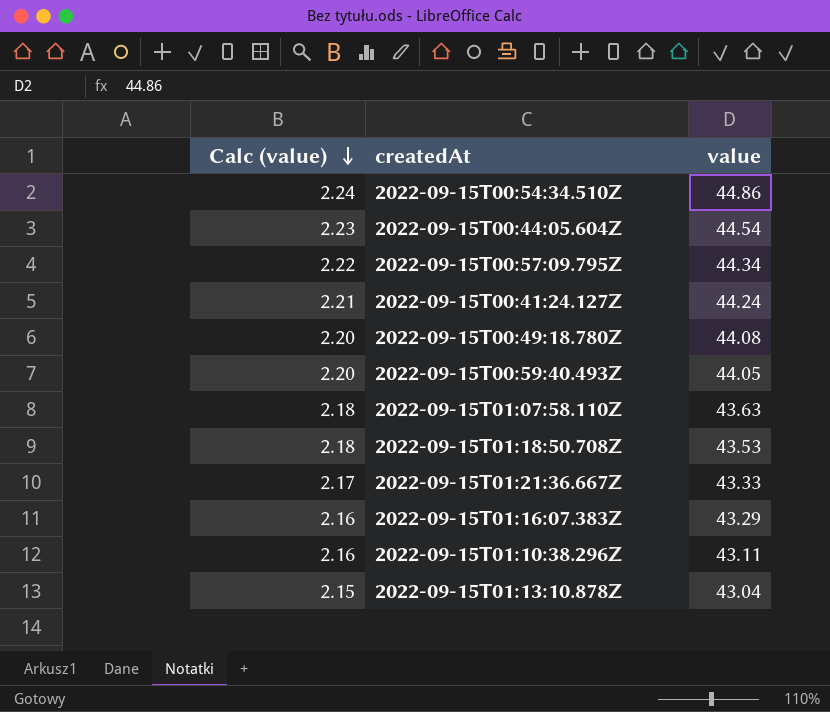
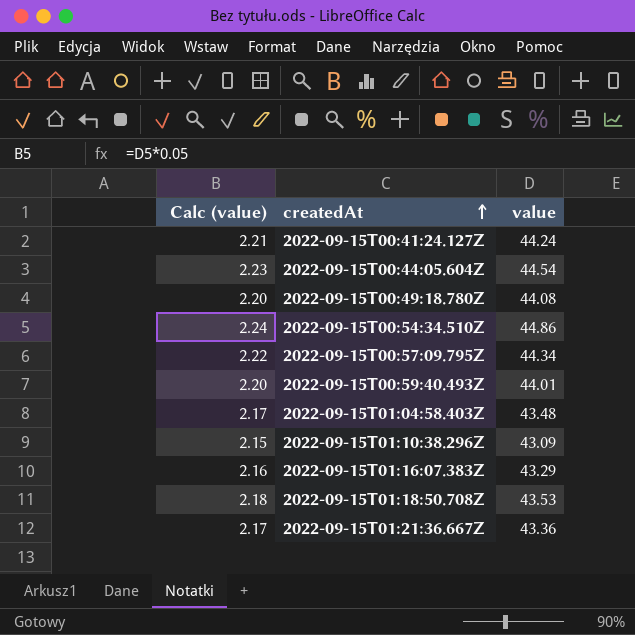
row order: Calc (value) descending -> createdAt ascending
row 2022-09-15T01:07:58.110Z: 2.18 | 43.63 -> none
row 2022-09-15T01:13:10.878Z: 2.15 | 43.04 -> none
2022-09-15T00:59:40.493Z | value: 44.05 -> 44.01
row 2022-09-15T01:04:58.403Z: none -> 2.17 | 43.48
2022-09-15T01:10:38.296Z | Calc (value): 2.16 -> 2.15
2022-09-15T01:10:38.296Z | value: 43.11 -> 43.09
2022-09-15T01:21:36.667Z | value: 43.33 -> 43.36

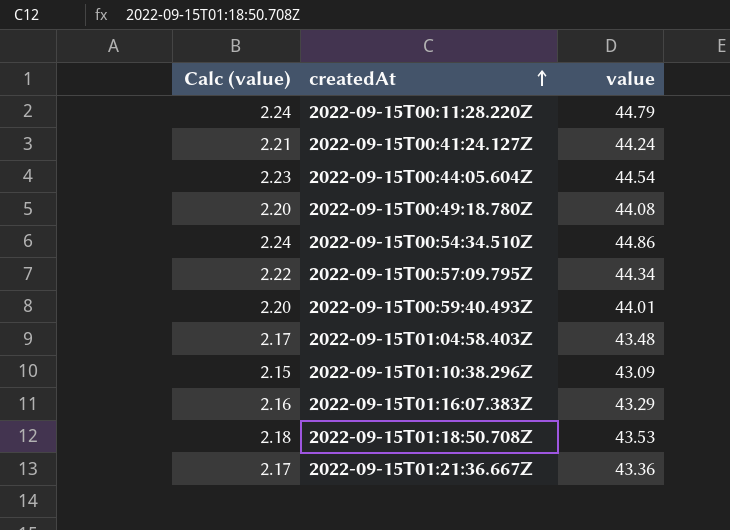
row 2022-09-15T00:11:28.220Z: none -> 2.24 | 44.79

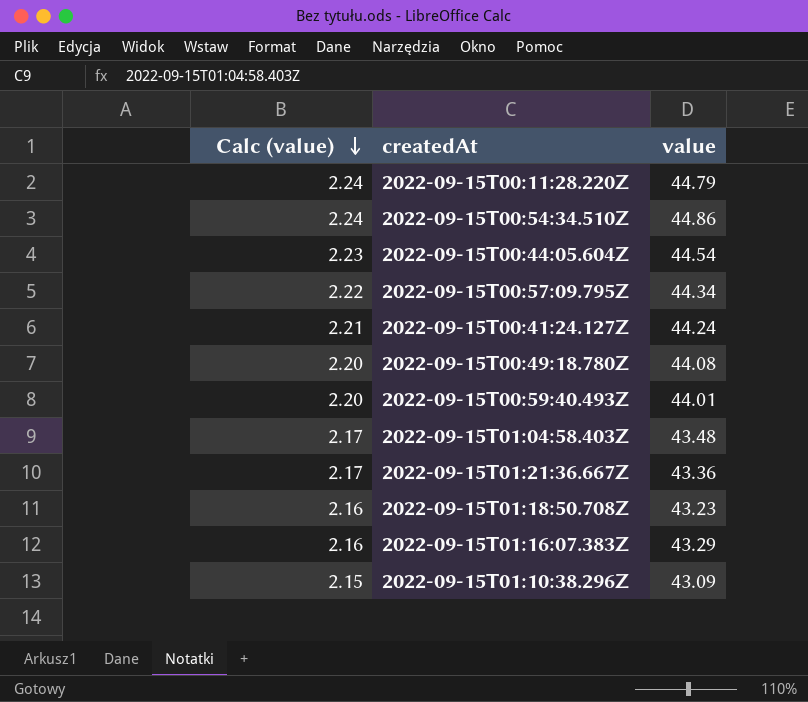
row order: createdAt ascending -> Calc (value) descending
2022-09-15T01:18:50.708Z | Calc (value): 2.18 -> 2.16
2022-09-15T01:18:50.708Z | value: 43.53 -> 43.23

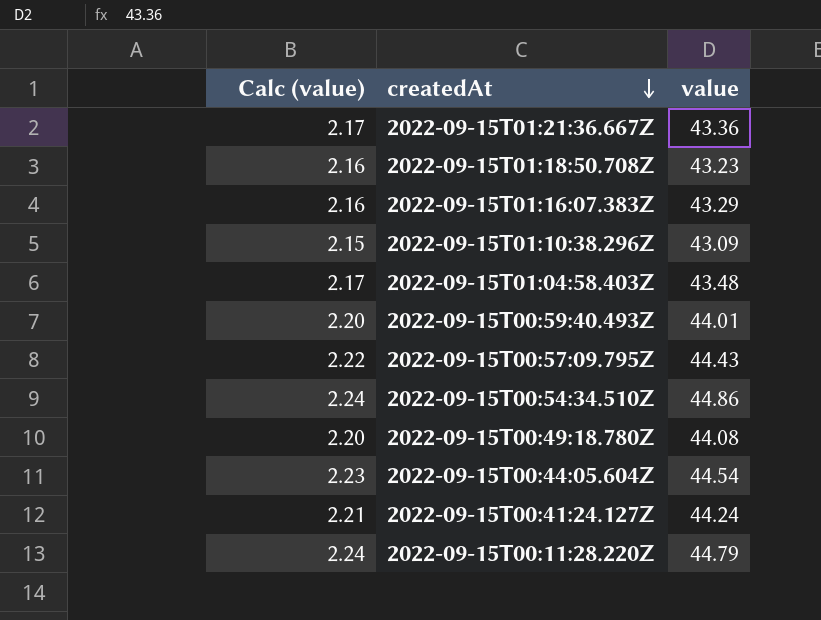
row order: Calc (value) descending -> createdAt descending
2022-09-15T00:57:09.795Z | value: 44.34 -> 44.43

